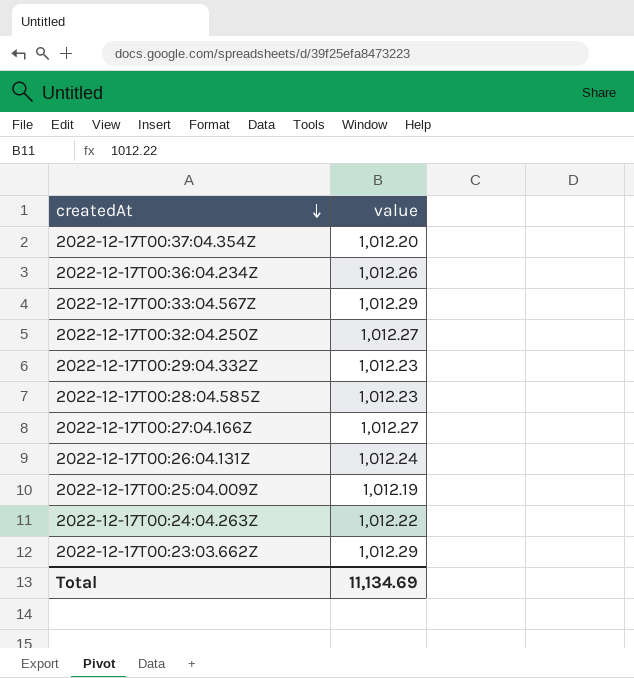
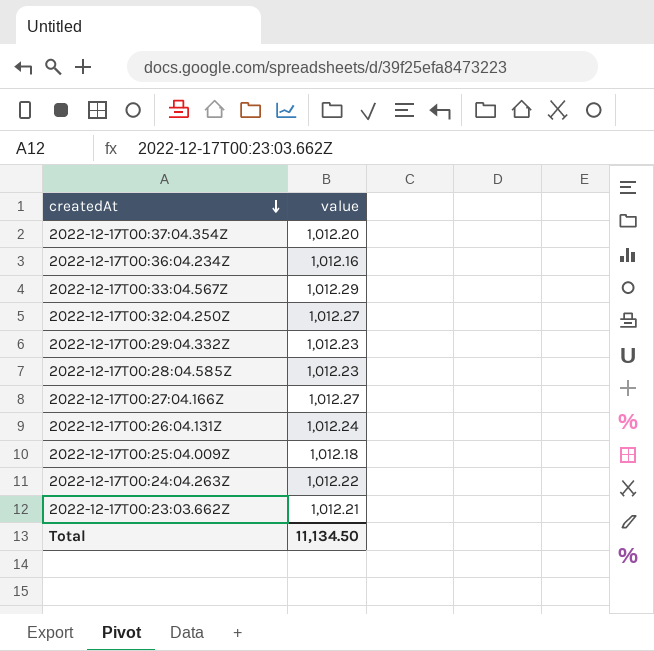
2022-12-17T00:36:04.234Z | value: 1,012.26 -> 1,012.16
2022-12-17T00:25:04.009Z | value: 1,012.19 -> 1,012.18
2022-12-17T00:23:03.662Z | value: 1,012.29 -> 1,012.21
Total | value: 11,134.69 -> 11,134.50

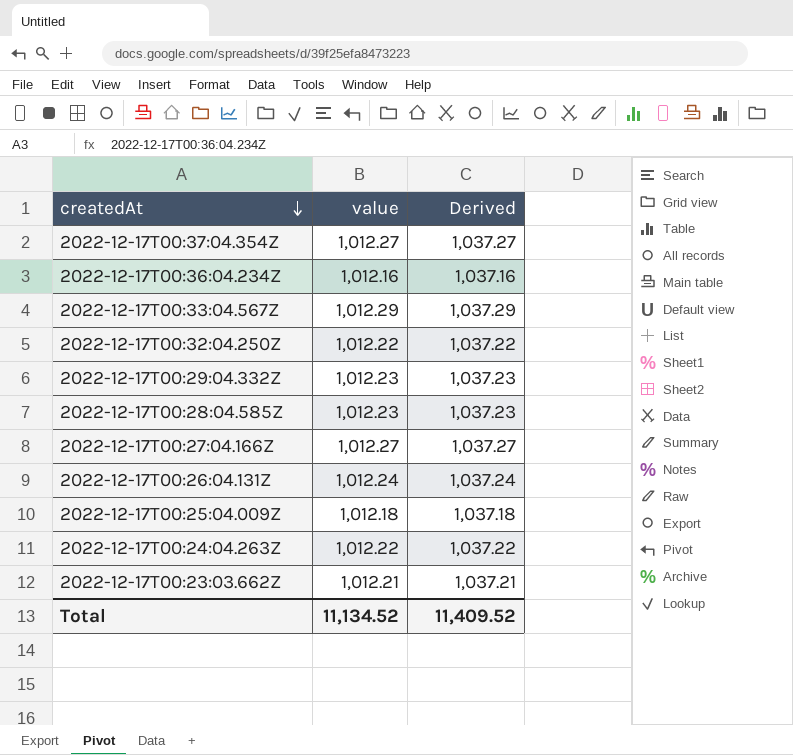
column Derived | formula: none -> [value] + 25
2022-12-17T00:37:04.354Z | value: 1,012.20 -> 1,012.27
2022-12-17T00:32:04.250Z | value: 1,012.27 -> 1,012.22
Total | value: 11,134.50 -> 11,134.52

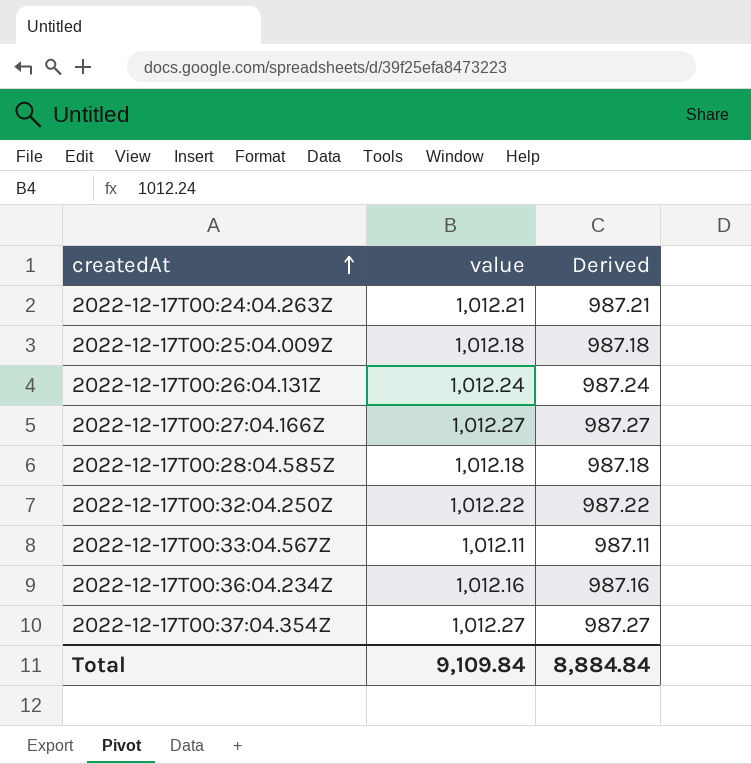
row order: createdAt descending -> createdAt ascending
column Derived | formula: [value] + 25 -> [value] - 25
row 2022-12-17T00:29:04.332Z: 1,012.23 | 1,037.23 -> none
row 2022-12-17T00:23:03.662Z: 1,012.21 | 1,037.21 -> none
2022-12-17T00:24:04.263Z | value: 1,012.22 -> 1,012.21
2022-12-17T00:28:04.585Z | value: 1,012.23 -> 1,012.18
2022-12-17T00:33:04.567Z | value: 1,012.29 -> 1,012.11
Total | value: 11,134.52 -> 9,109.84
Total | Derived: 11,409.52 -> 8,884.84

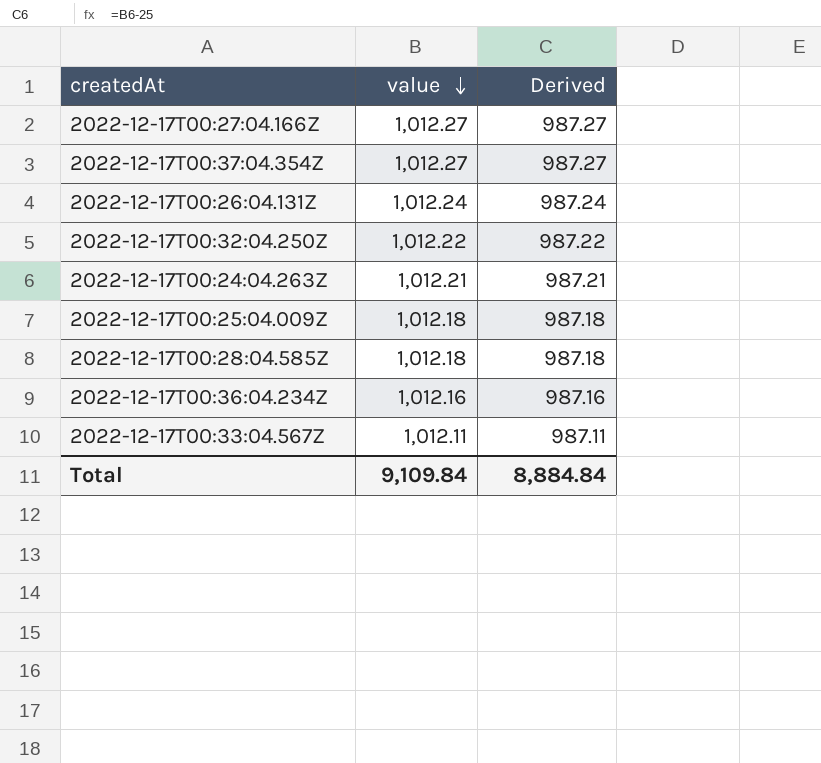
row order: createdAt ascending -> value descending

